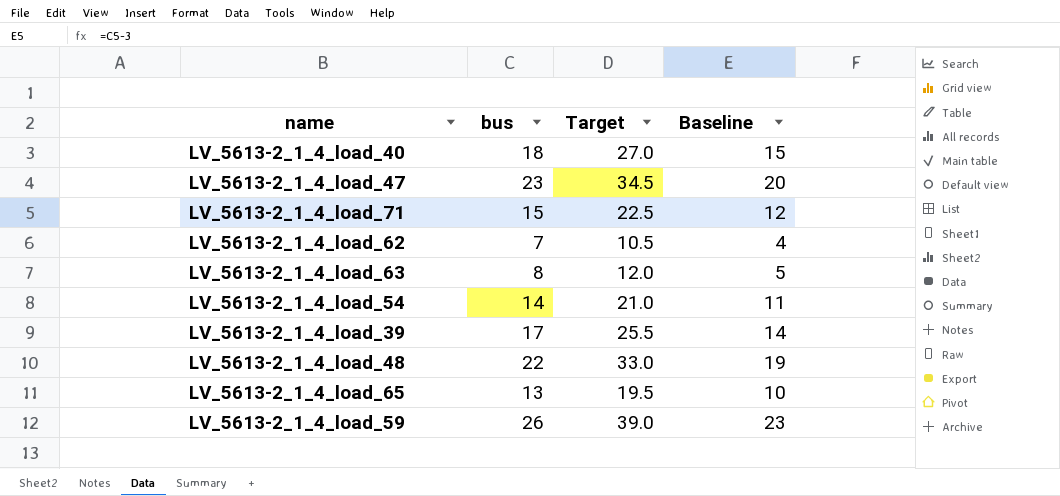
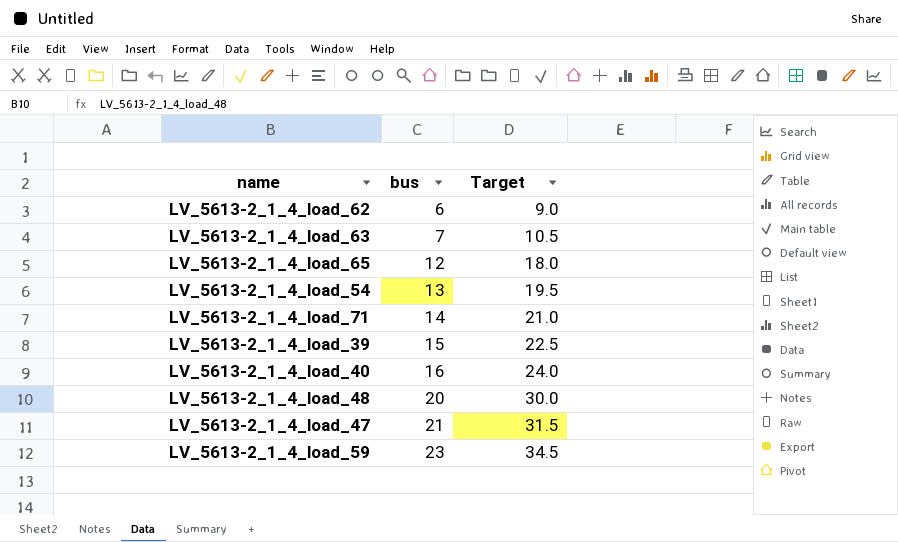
row order: none -> bus ascending
column Baseline | formula: [bus] - 3 -> none
LV_5613-2_1_4_load_62 | bus: 7 -> 6
LV_5613-2_1_4_load_62 | Target: 10.5 -> 9.0
LV_5613-2_1_4_load_63 | bus: 8 -> 7
LV_5613-2_1_4_load_63 | Target: 12.0 -> 10.5
LV_5613-2_1_4_load_65 | bus: 13 -> 12
LV_5613-2_1_4_load_65 | Target: 19.5 -> 18.0
LV_5613-2_1_4_load_54 | bus: 14 -> 13
LV_5613-2_1_4_load_54 | Target: 21.0 -> 19.5
LV_5613-2_1_4_load_71 | bus: 15 -> 14
LV_5613-2_1_4_load_71 | Target: 22.5 -> 21.0
LV_5613-2_1_4_load_39 | bus: 17 -> 15
LV_5613-2_1_4_load_39 | Target: 25.5 -> 22.5
LV_5613-2_1_4_load_40 | bus: 18 -> 16
LV_5613-2_1_4_load_40 | Target: 27.0 -> 24.0
LV_5613-2_1_4_load_48 | bus: 22 -> 20
LV_5613-2_1_4_load_48 | Target: 33.0 -> 30.0
LV_5613-2_1_4_load_47 | bus: 23 -> 21
LV_5613-2_1_4_load_47 | Target: 34.5 -> 31.5
LV_5613-2_1_4_load_59 | bus: 26 -> 23
LV_5613-2_1_4_load_59 | Target: 39.0 -> 34.5

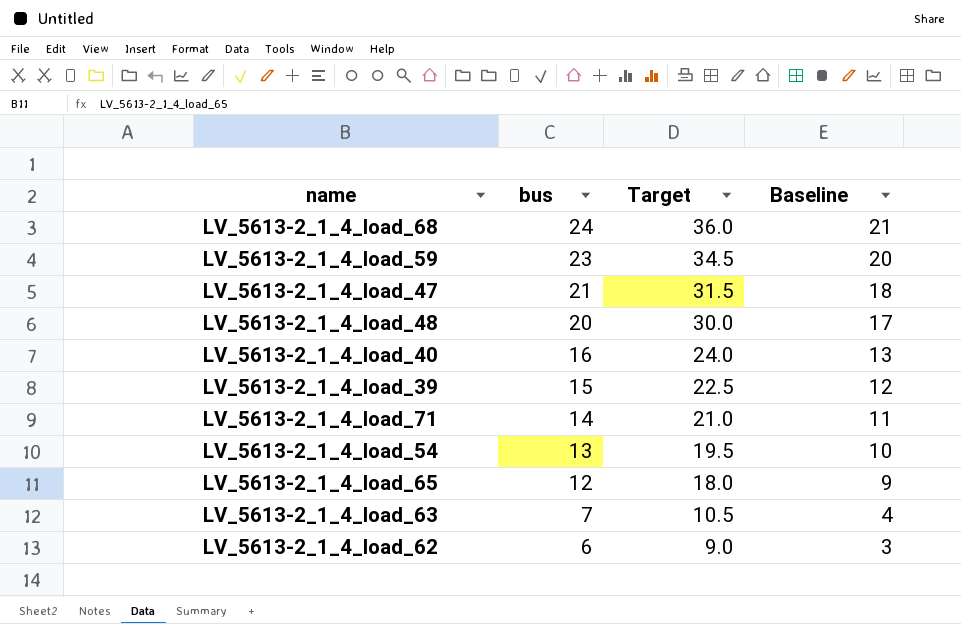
row order: bus ascending -> bus descending
column Baseline | formula: none -> [bus] - 3
row LV_5613-2_1_4_load_68: none -> 24 | 36.0 | 21

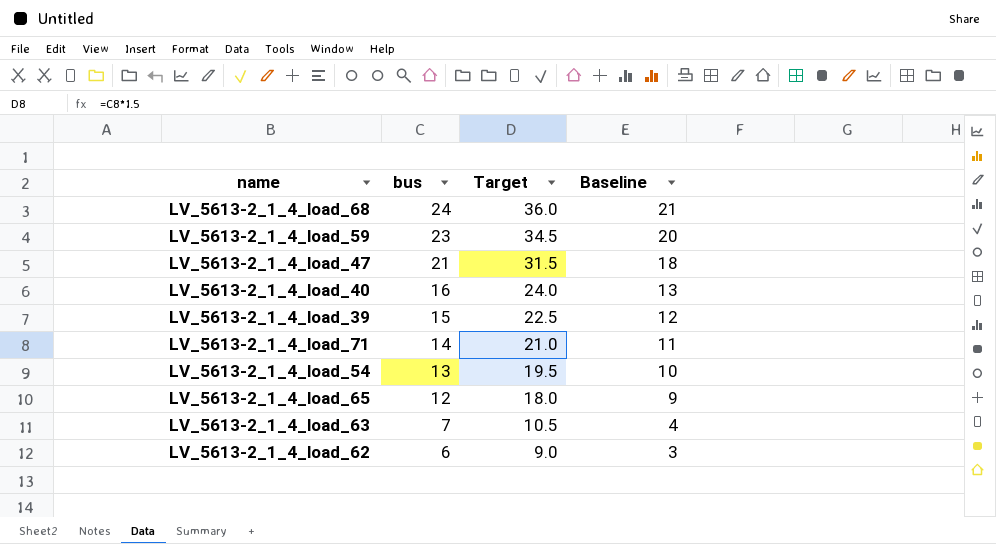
row LV_5613-2_1_4_load_48: 20 | 30.0 | 17 -> none

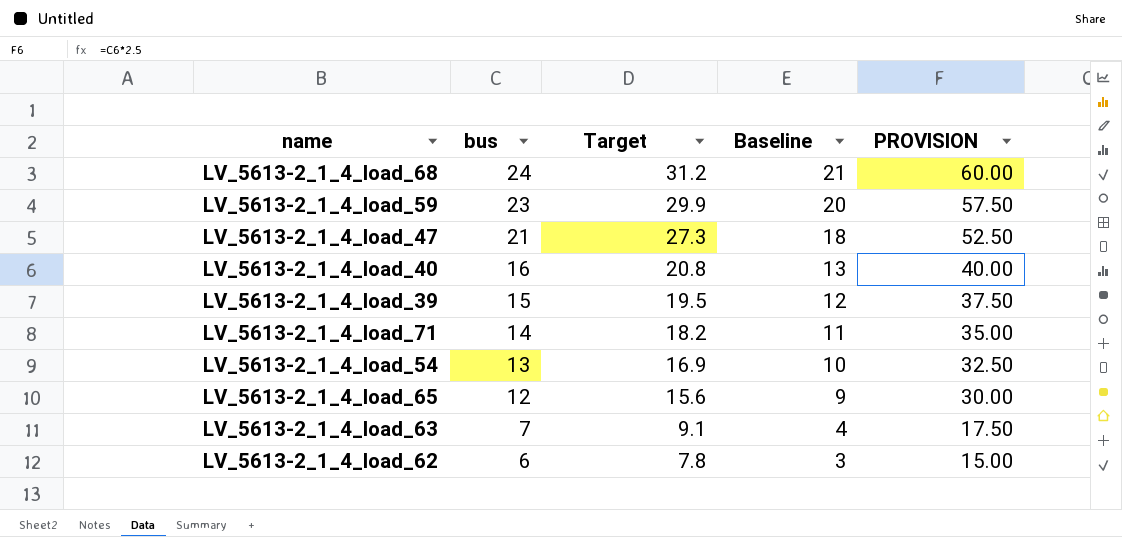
column Target | formula: [bus] * 1.5 -> [bus] * 1.3
column PROVISION | formula: none -> [bus] * 2.5

